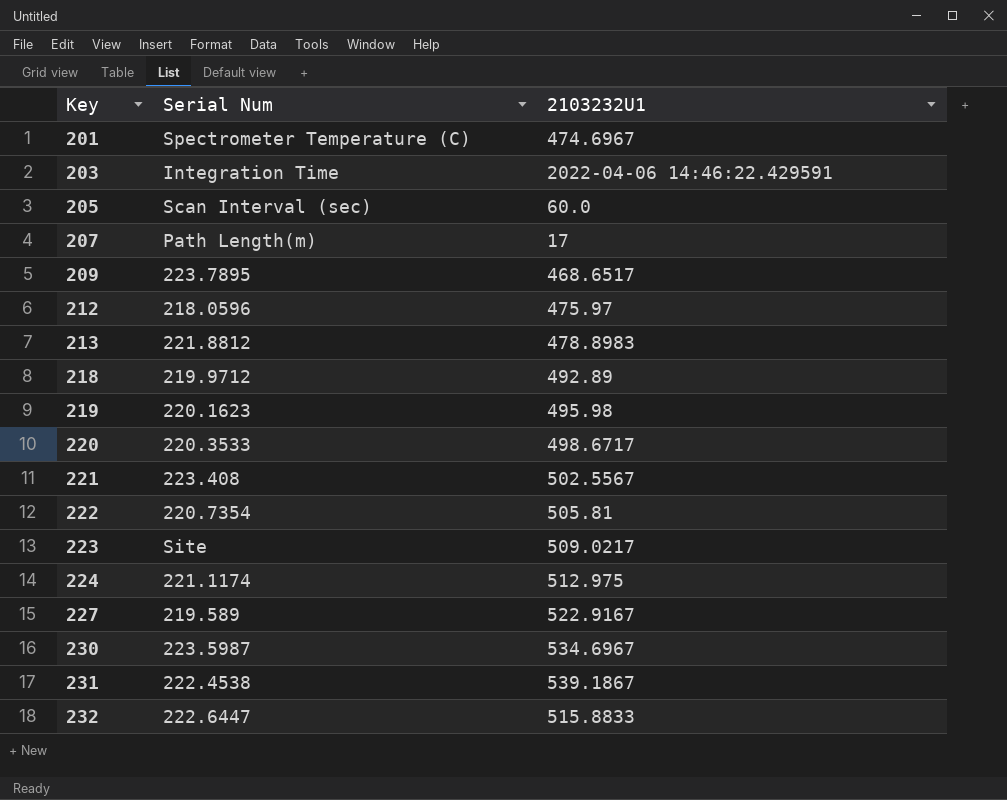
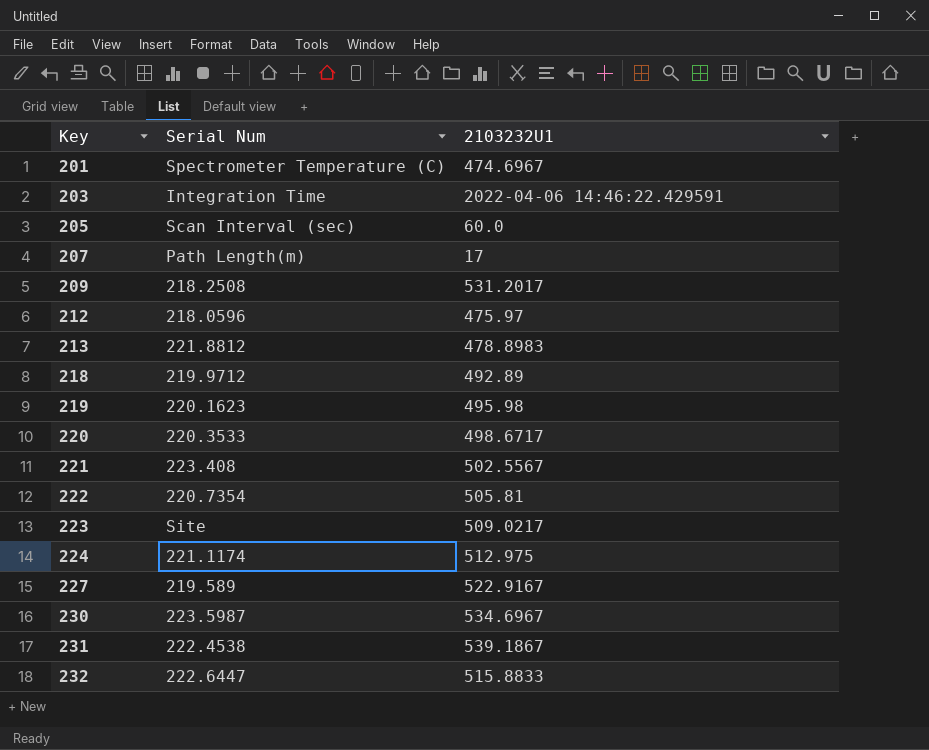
209 | Serial Num: 223.7895 -> 218.2508
209 | 2103232U1: 468.6517 -> 531.2017

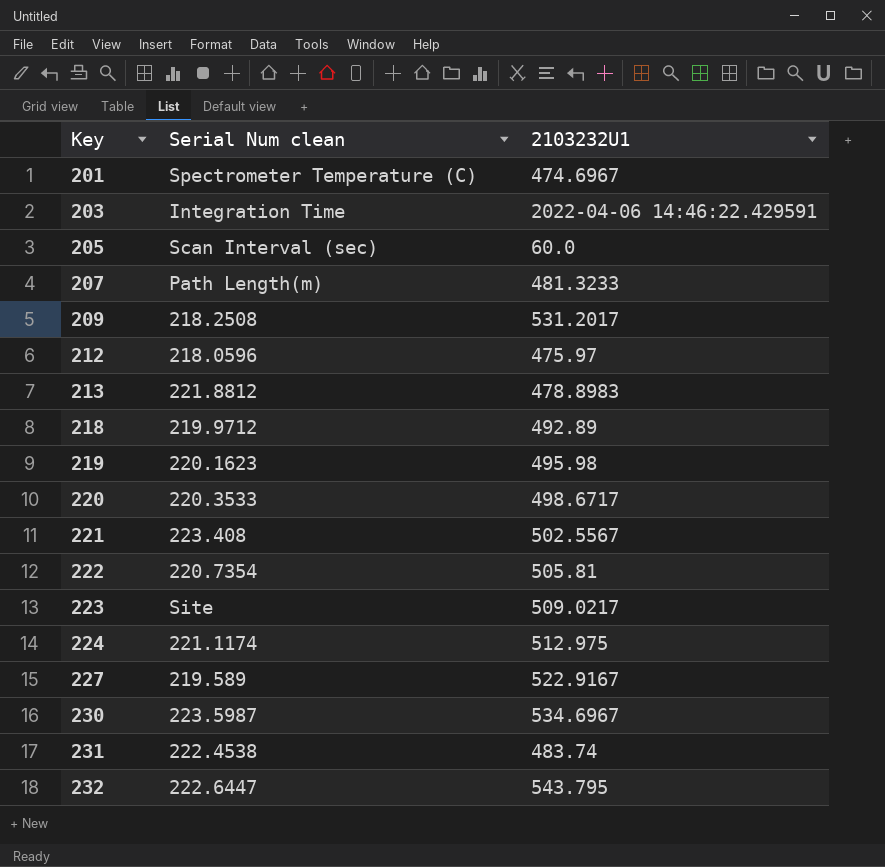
column name: Serial Num -> Serial Num clean
207 | 2103232U1: 17 -> 481.3233
231 | 2103232U1: 539.1867 -> 483.74
232 | 2103232U1: 515.8833 -> 543.795

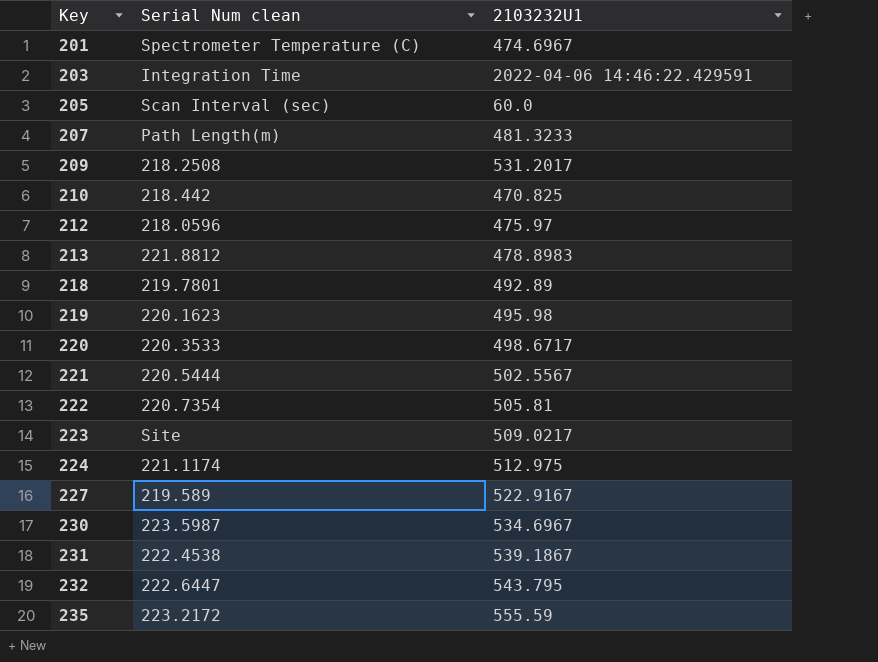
row 210: none -> 218.442 | 470.825
218 | Serial Num clean: 219.9712 -> 219.7801
221 | Serial Num clean: 223.408 -> 220.5444
231 | 2103232U1: 483.74 -> 539.1867
row 235: none -> 223.2172 | 555.59

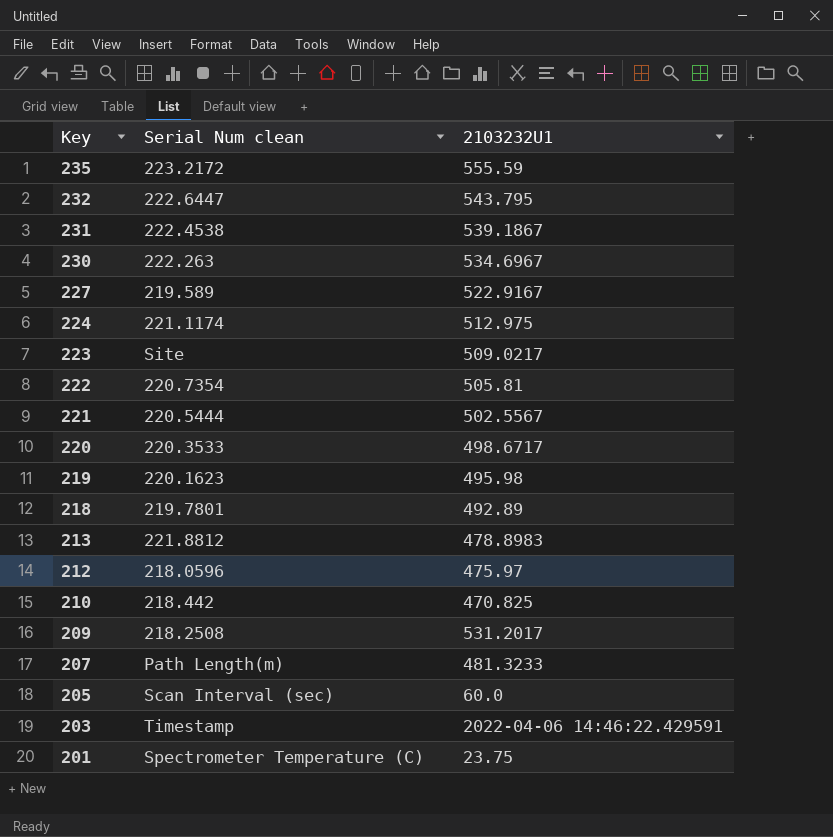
row order: Key ascending -> Key descending
230 | Serial Num clean: 223.5987 -> 222.263
203 | Serial Num clean: Integration Time -> Timestamp
201 | 2103232U1: 474.6967 -> 23.75

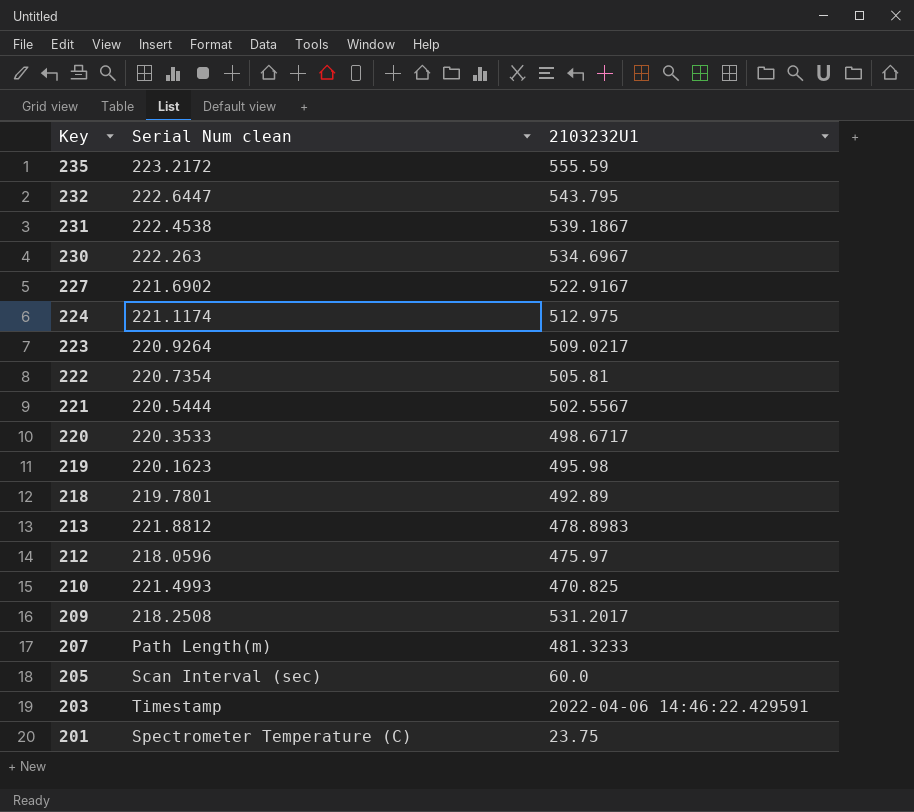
227 | Serial Num clean: 219.589 -> 221.6902
223 | Serial Num clean: Site -> 220.9264
210 | Serial Num clean: 218.442 -> 221.4993

